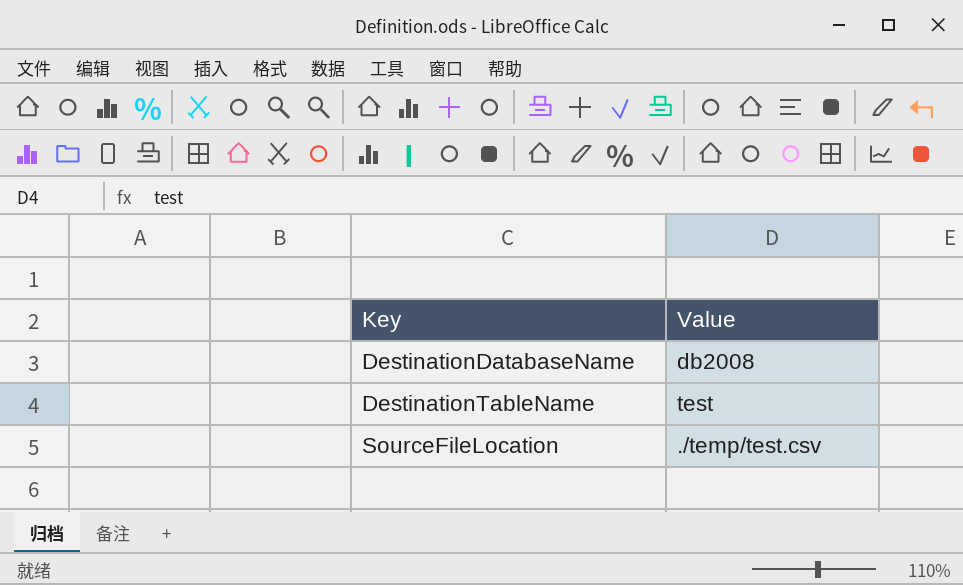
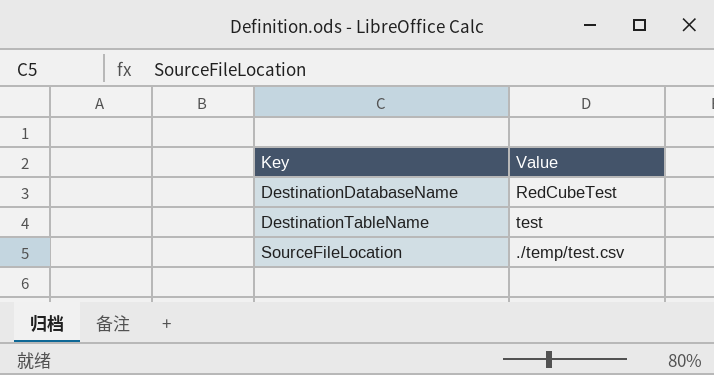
DestinationDatabaseName | Value: db2008 -> RedCubeTest

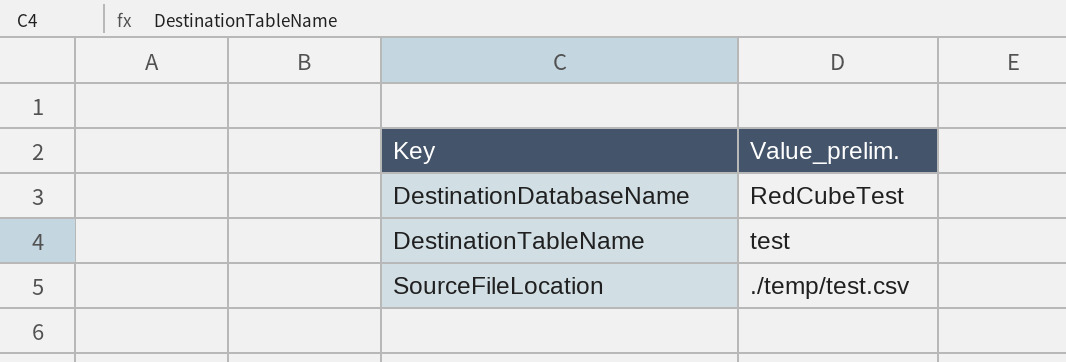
column name: Value -> Value_prelim.

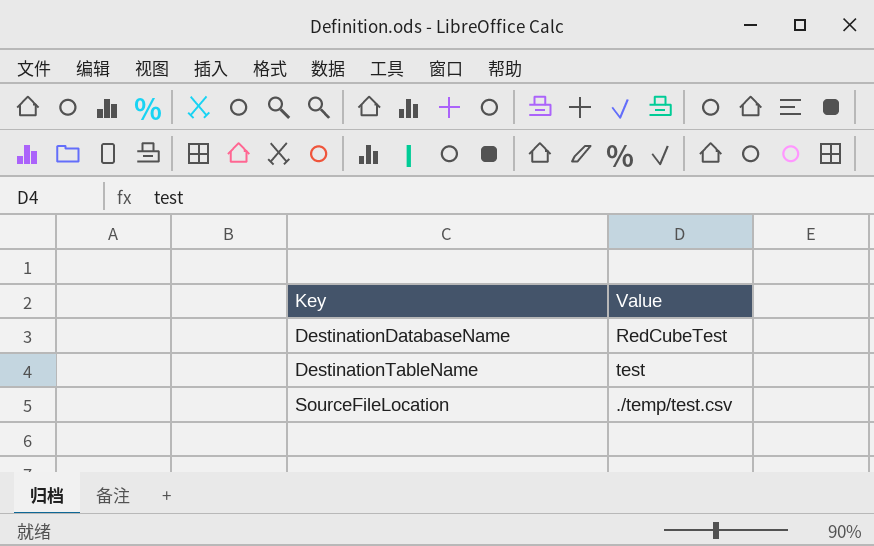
column name: Value_prelim. -> Value

